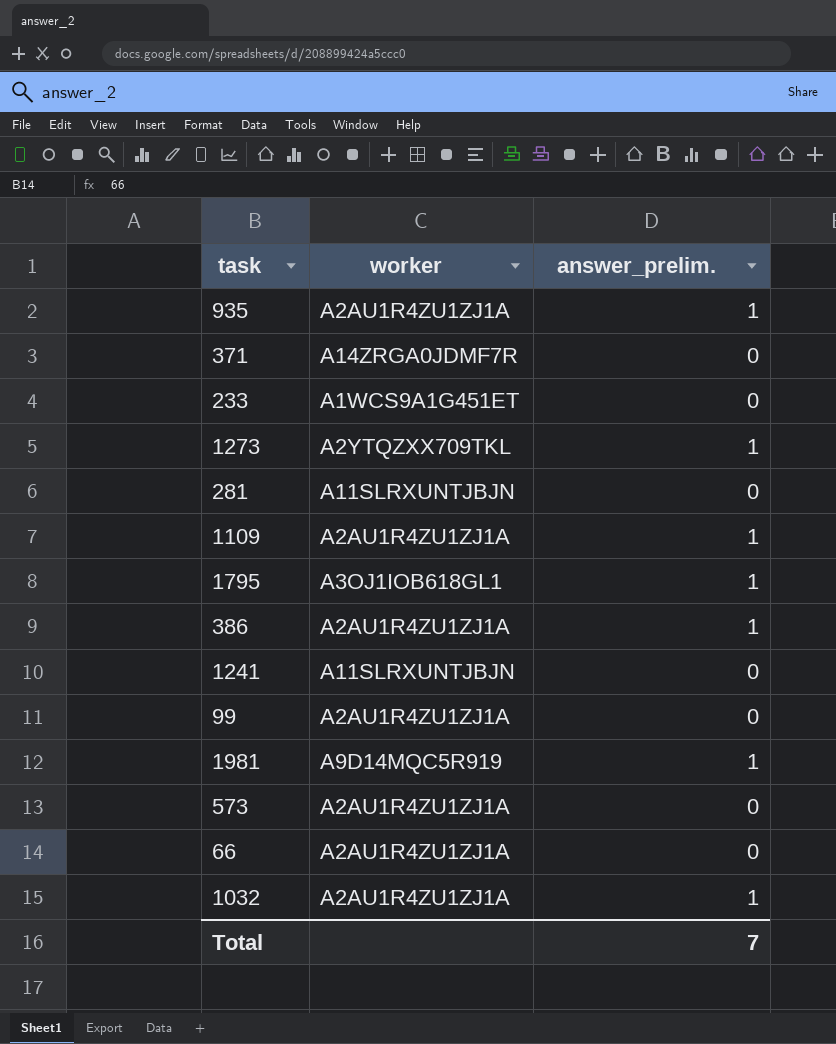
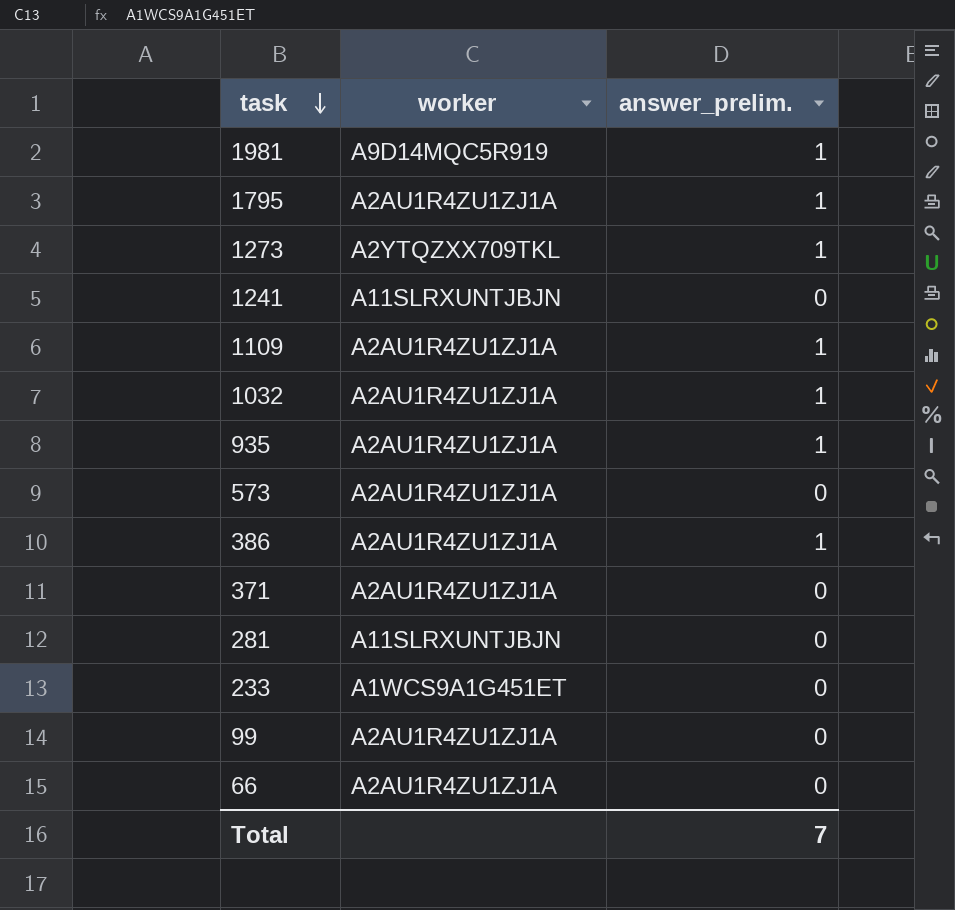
row order: none -> task descending
1795 | worker: A3OJ1IOB618GL1 -> A2AU1R4ZU1ZJ1A
371 | worker: A14ZRGA0JDMF7R -> A2AU1R4ZU1ZJ1A

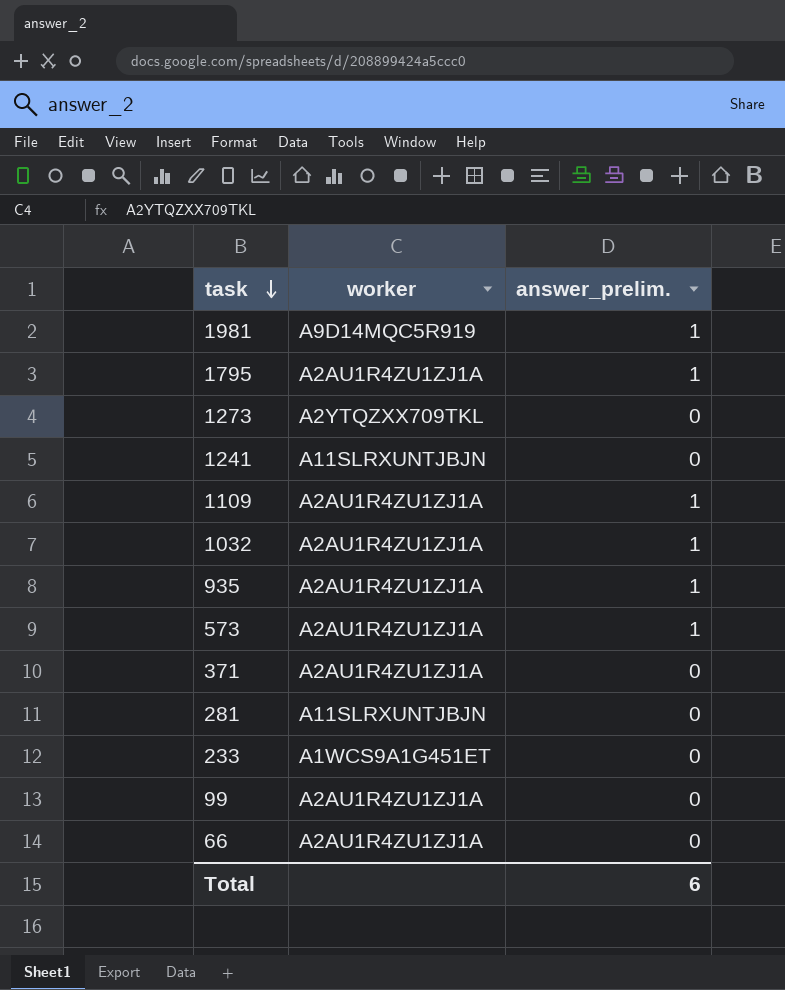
row 386: A2AU1R4ZU1ZJ1A | 1 -> none
1273 | answer_prelim.: 1 -> 0
573 | answer_prelim.: 0 -> 1
Total | answer_prelim.: 7 -> 6

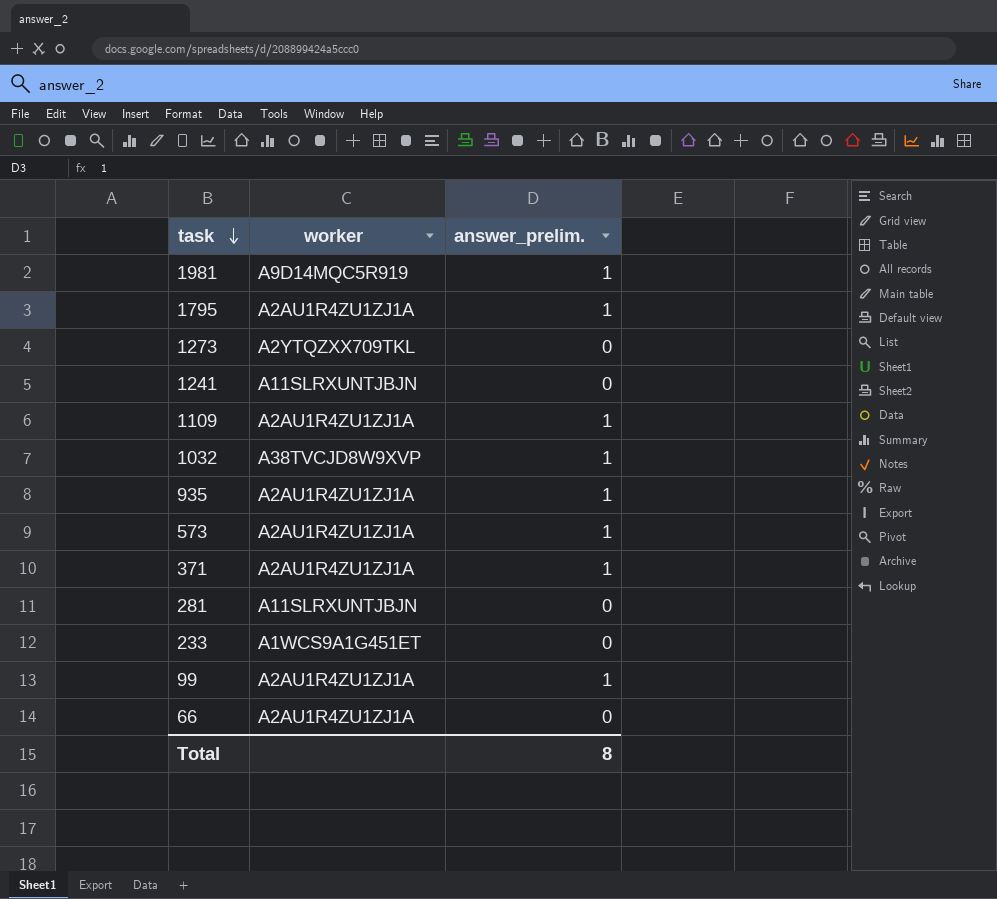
1032 | worker: A2AU1R4ZU1ZJ1A -> A38TVCJD8W9XVP
371 | answer_prelim.: 0 -> 1
99 | answer_prelim.: 0 -> 1
Total | answer_prelim.: 6 -> 8

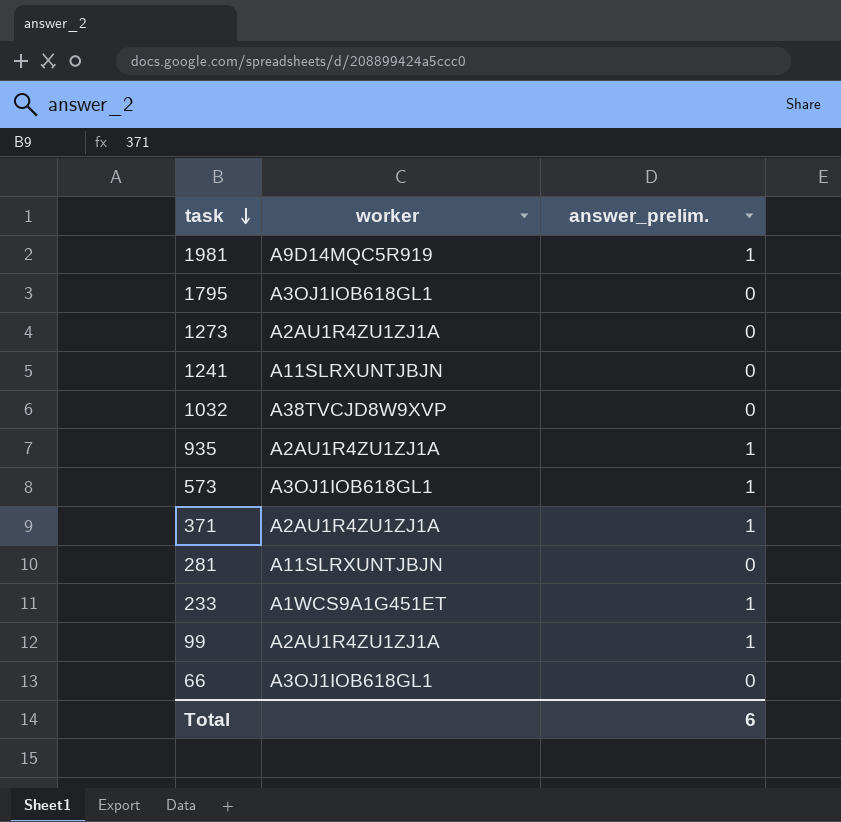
row 1109: A2AU1R4ZU1ZJ1A | 1 -> none
1795 | worker: A2AU1R4ZU1ZJ1A -> A3OJ1IOB618GL1
1795 | answer_prelim.: 1 -> 0
1273 | worker: A2YTQZXX709TKL -> A2AU1R4ZU1ZJ1A
1032 | answer_prelim.: 1 -> 0
573 | worker: A2AU1R4ZU1ZJ1A -> A3OJ1IOB618GL1
233 | answer_prelim.: 0 -> 1
66 | worker: A2AU1R4ZU1ZJ1A -> A3OJ1IOB618GL1
Total | answer_prelim.: 8 -> 6

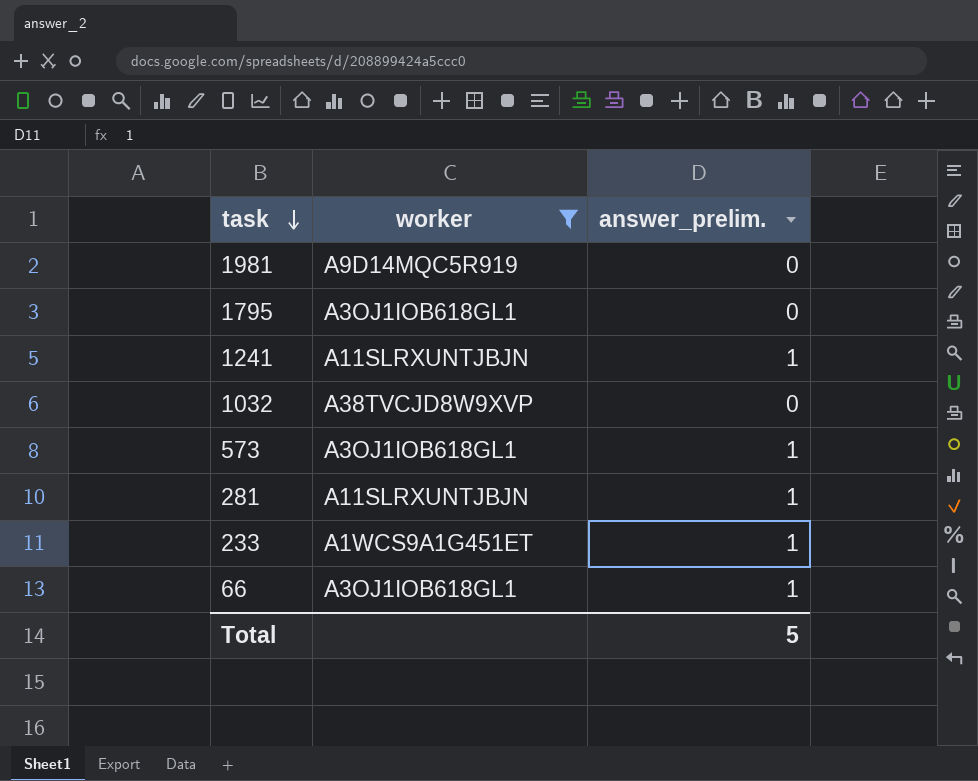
filter: none -> worker != A2AU1R4ZU1ZJ1A
1981 | answer_prelim.: 1 -> 0
1241 | answer_prelim.: 0 -> 1
281 | answer_prelim.: 0 -> 1
66 | answer_prelim.: 0 -> 1
Total | answer_prelim.: 6 -> 5

